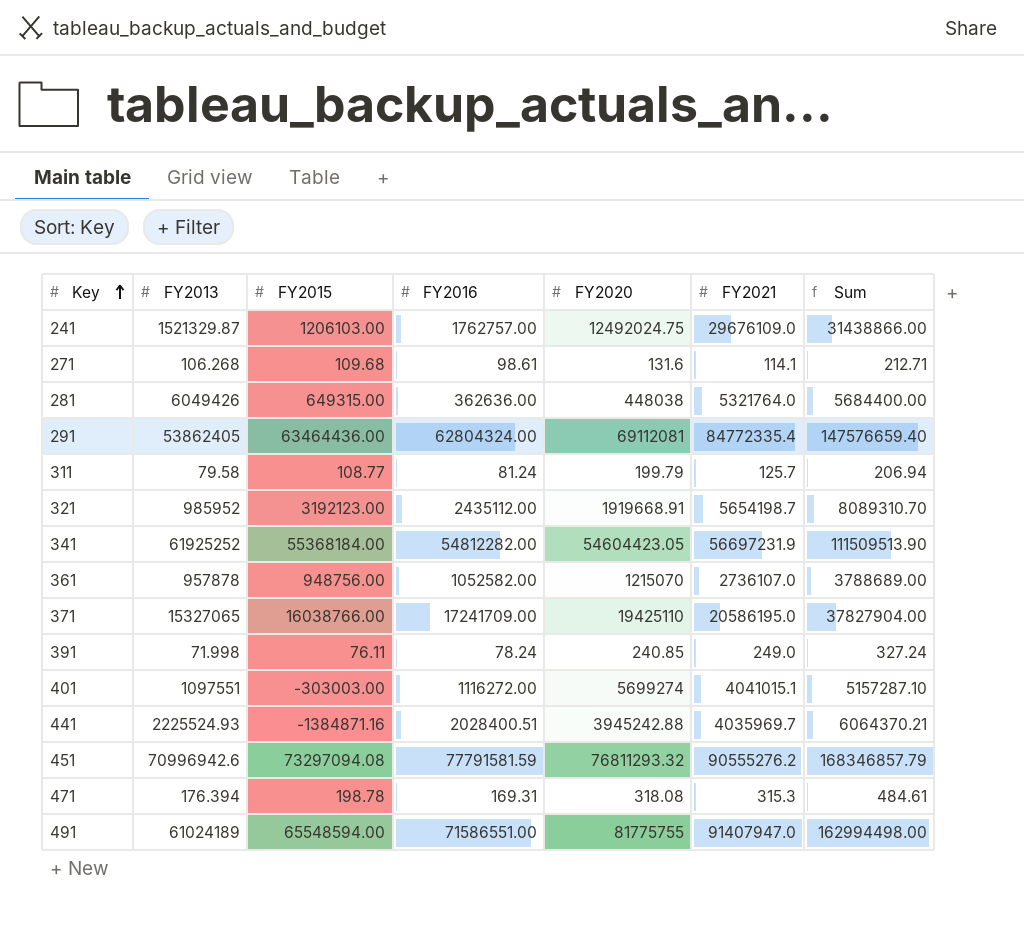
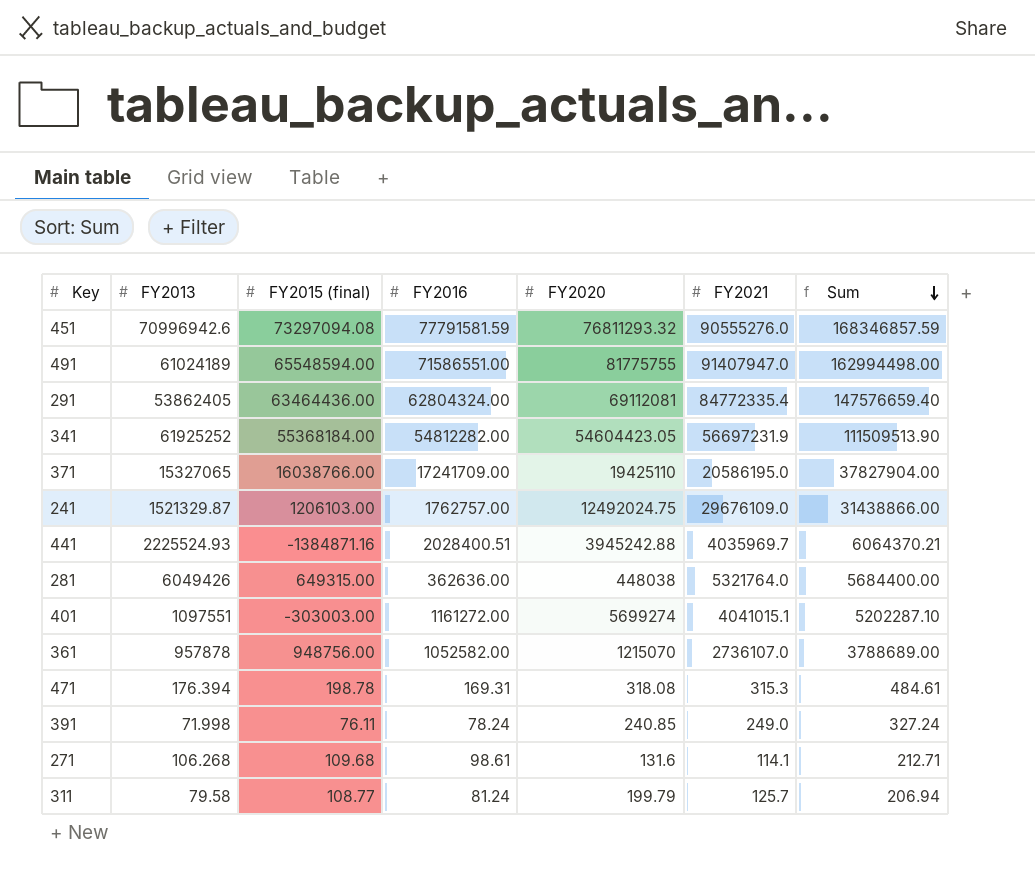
row order: Key ascending -> Sum descending
column name: FY2015 -> FY2015 (final)
row 321: 985952 | 3192123.00 | 2435112.00 | 1919668.91 | 5654198.7 | 8089310.70 -> none
451 | FY2021: 90555276.2 -> 90555276.0
451 | Sum: 168346857.79 -> 168346857.59
401 | FY2016: 1116272.00 -> 1161272.00
401 | Sum: 5157287.10 -> 5202287.10

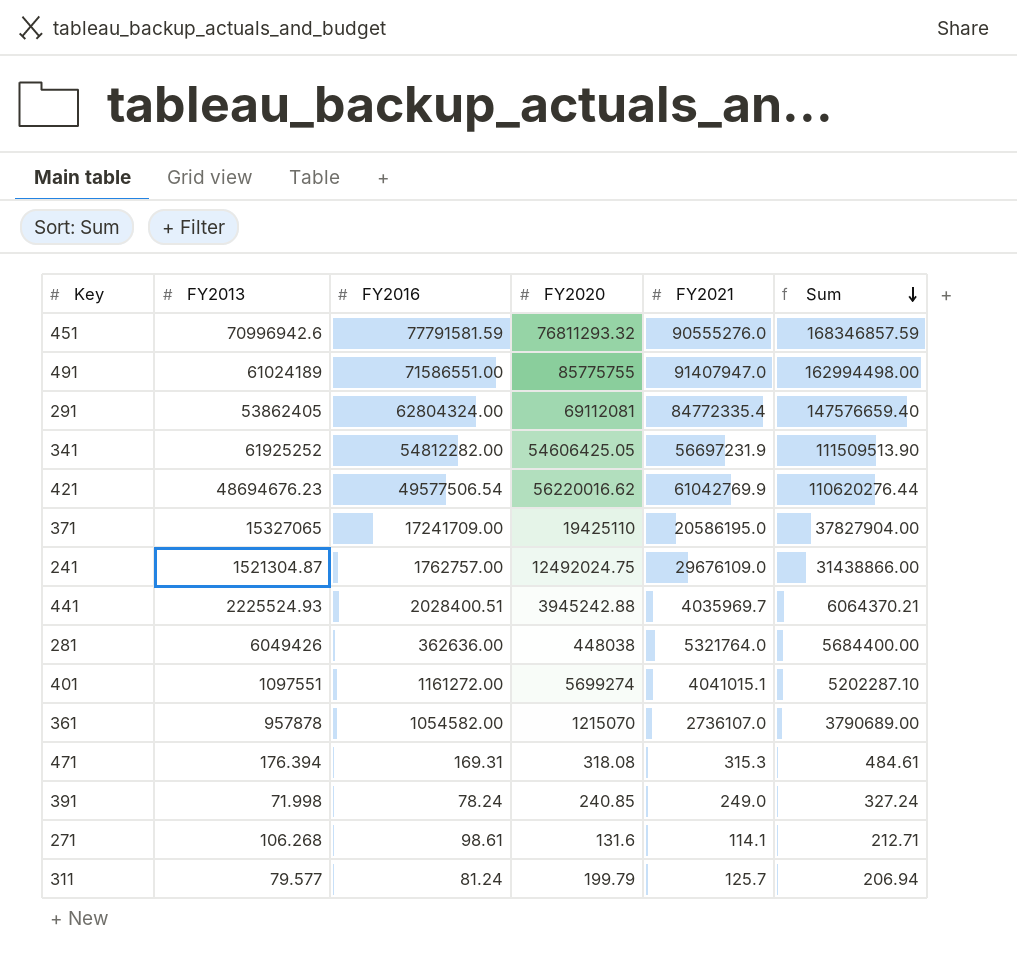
column FY2015 (final) | position: 3 -> none
491 | FY2020: 81775755 -> 85775755
341 | FY2020: 54604423.05 -> 54606425.05
row 421: none -> 48694676.23 | 49577506.54 | 56220016.62 | 61042769.9 | 110620276.44
241 | FY2013: 1521329.87 -> 1521304.87
361 | FY2016: 1052582.00 -> 1054582.00
361 | Sum: 3788689.00 -> 3790689.00
311 | FY2013: 79.58 -> 79.577

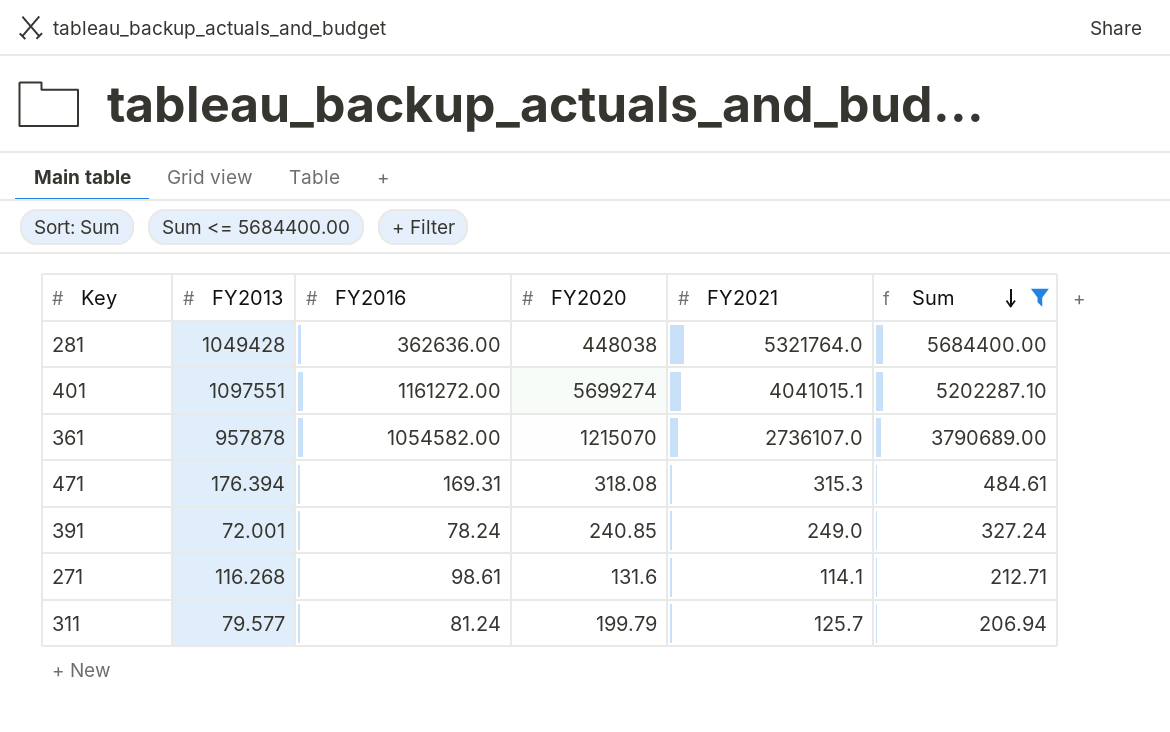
filter: none -> Sum <= 5684400.00
281 | FY2013: 6049426 -> 1049428
391 | FY2013: 71.998 -> 72.001
271 | FY2013: 106.268 -> 116.268

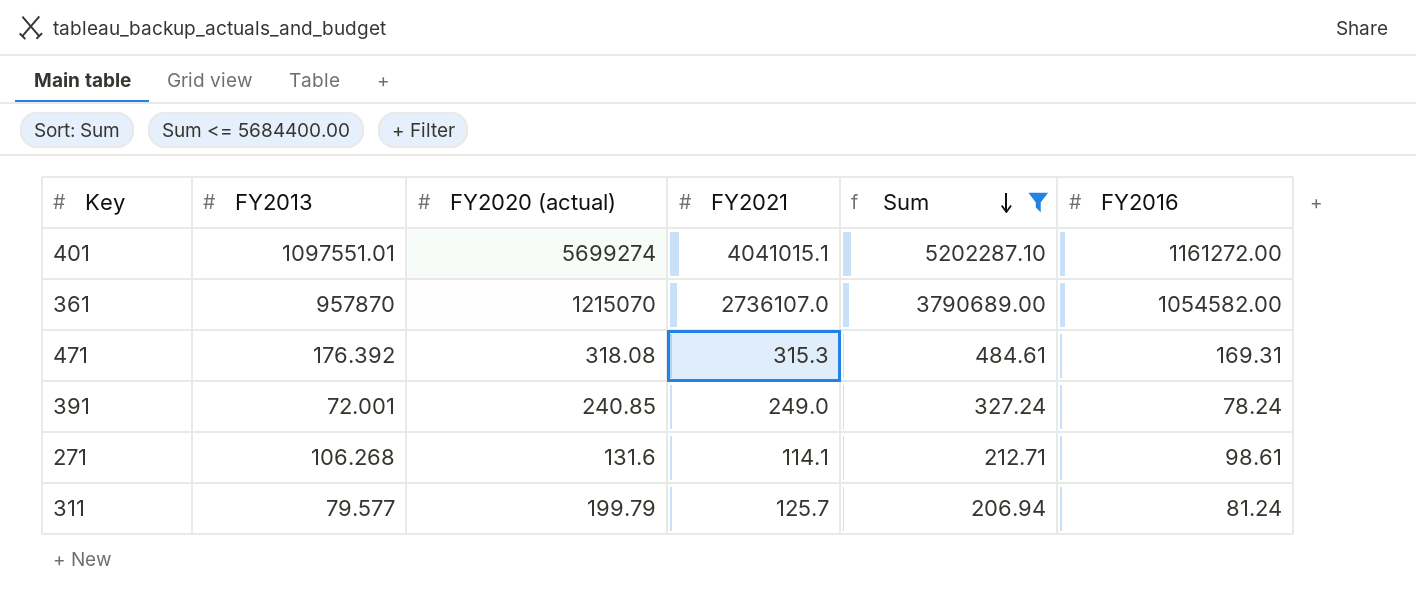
column name: FY2020 -> FY2020 (actual)
column FY2016 | position: 3 -> 6
row 281: 1049428 | 362636.00 | 448038 | 5321764.0 | 5684400.00 -> none
401 | FY2013: 1097551 -> 1097551.01
361 | FY2013: 957878 -> 957870
471 | FY2013: 176.394 -> 176.392
271 | FY2013: 116.268 -> 106.268

